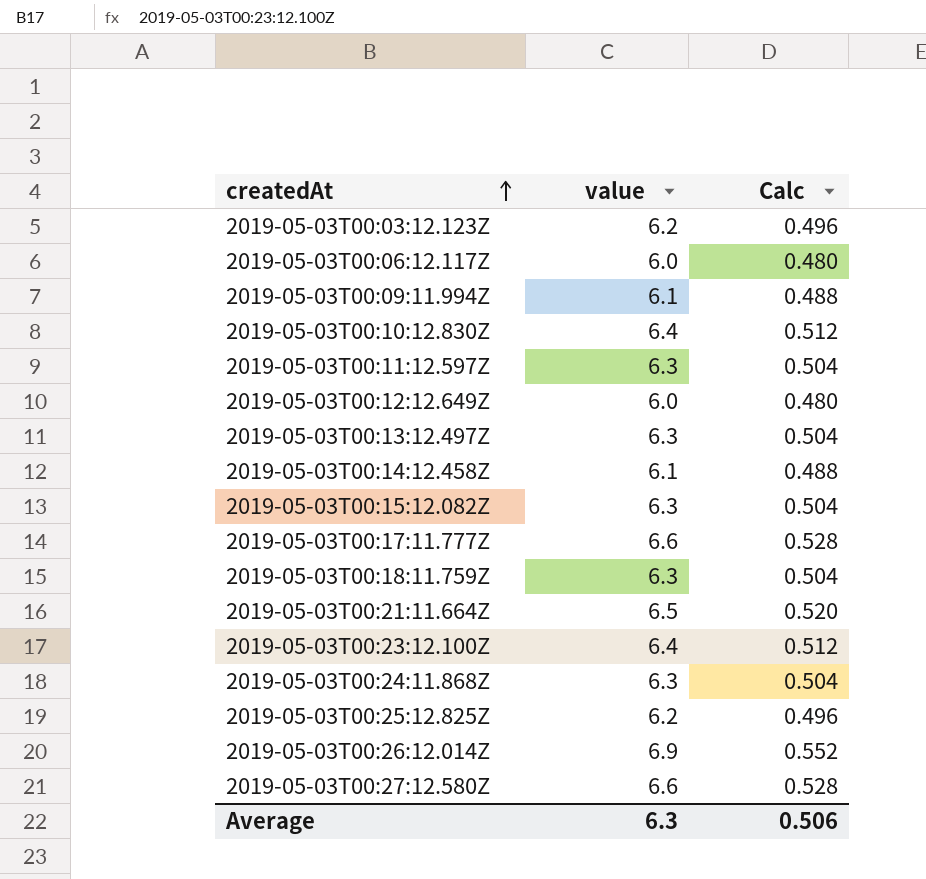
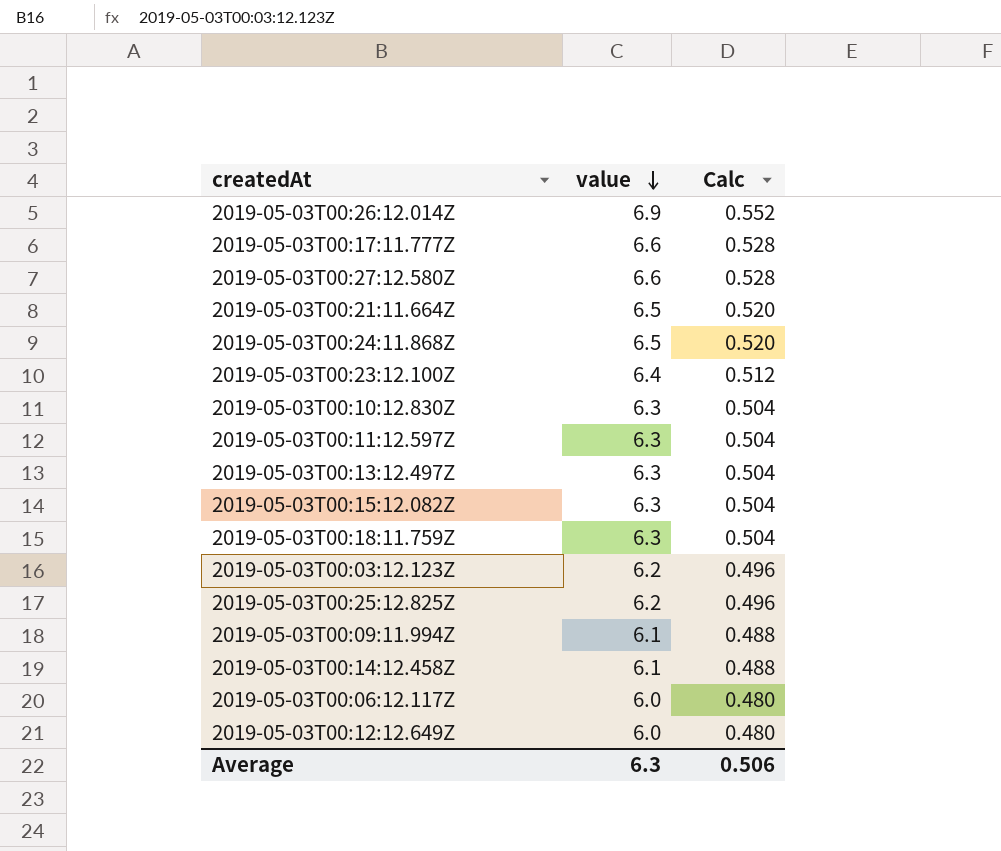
row order: createdAt ascending -> value descending
2019-05-03T00:24:11.868Z | value: 6.3 -> 6.5
2019-05-03T00:24:11.868Z | Calc: 0.504 -> 0.520
2019-05-03T00:10:12.830Z | value: 6.4 -> 6.3
2019-05-03T00:10:12.830Z | Calc: 0.512 -> 0.504

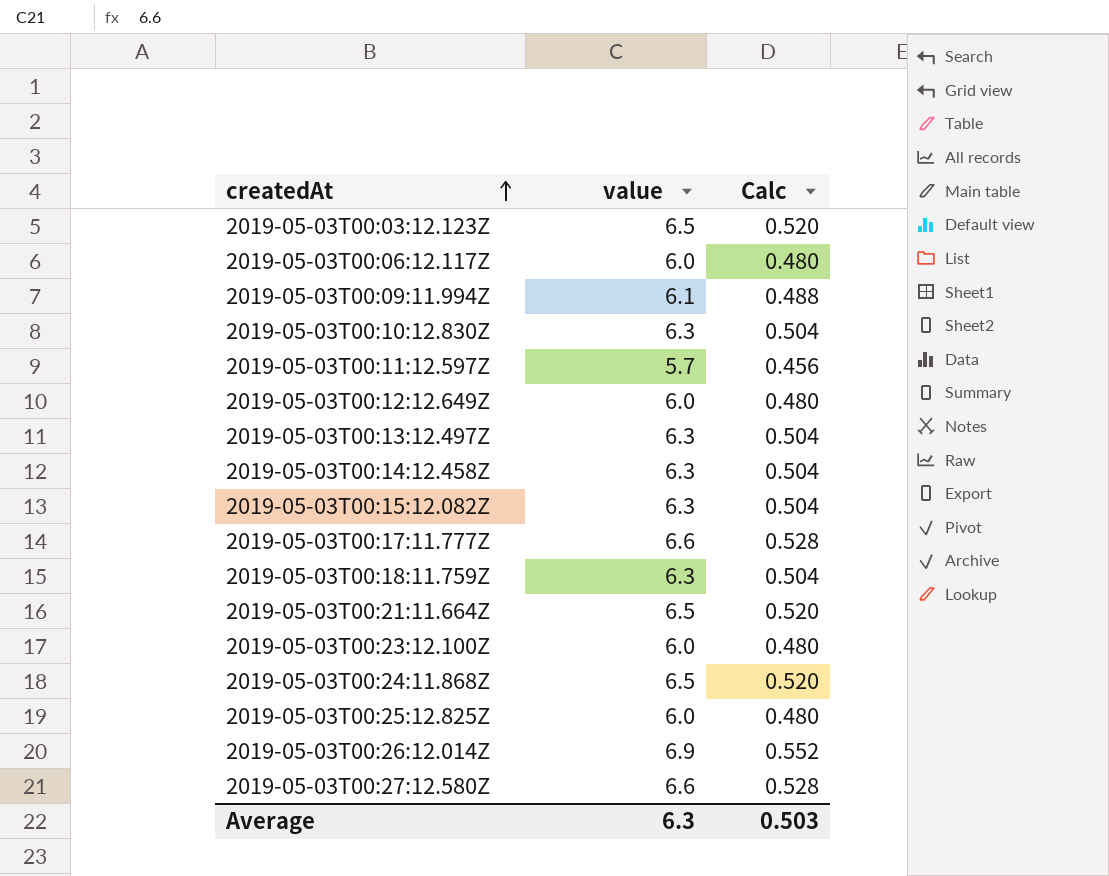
row order: value descending -> createdAt ascending
2019-05-03T00:03:12.123Z | value: 6.2 -> 6.5
2019-05-03T00:03:12.123Z | Calc: 0.496 -> 0.520
2019-05-03T00:11:12.597Z | value: 6.3 -> 5.7
2019-05-03T00:11:12.597Z | Calc: 0.504 -> 0.456
2019-05-03T00:14:12.458Z | value: 6.1 -> 6.3
2019-05-03T00:14:12.458Z | Calc: 0.488 -> 0.504
2019-05-03T00:23:12.100Z | value: 6.4 -> 6.0
2019-05-03T00:23:12.100Z | Calc: 0.512 -> 0.480
2019-05-03T00:25:12.825Z | value: 6.2 -> 6.0
2019-05-03T00:25:12.825Z | Calc: 0.496 -> 0.480
Average | Calc: 0.506 -> 0.503

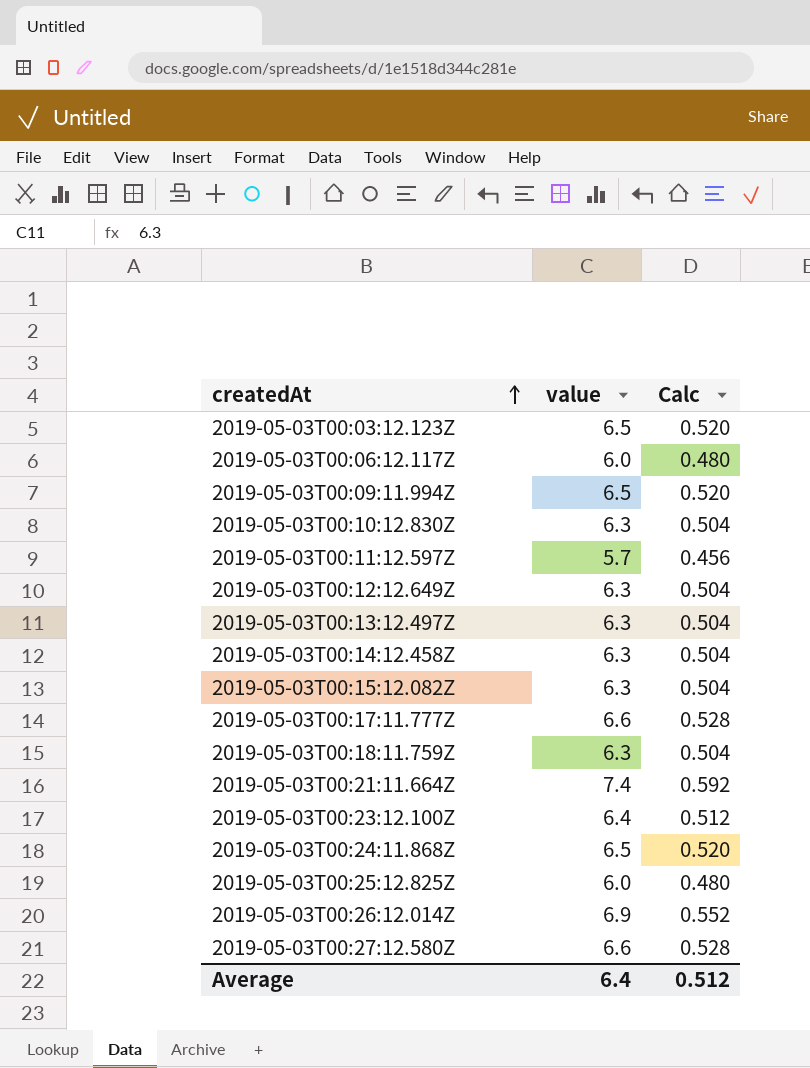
2019-05-03T00:09:11.994Z | value: 6.1 -> 6.5
2019-05-03T00:09:11.994Z | Calc: 0.488 -> 0.520
2019-05-03T00:12:12.649Z | value: 6.0 -> 6.3
2019-05-03T00:12:12.649Z | Calc: 0.480 -> 0.504
2019-05-03T00:21:11.664Z | value: 6.5 -> 7.4
2019-05-03T00:21:11.664Z | Calc: 0.520 -> 0.592
2019-05-03T00:23:12.100Z | value: 6.0 -> 6.4
2019-05-03T00:23:12.100Z | Calc: 0.480 -> 0.512
Average | value: 6.3 -> 6.4
Average | Calc: 0.503 -> 0.512

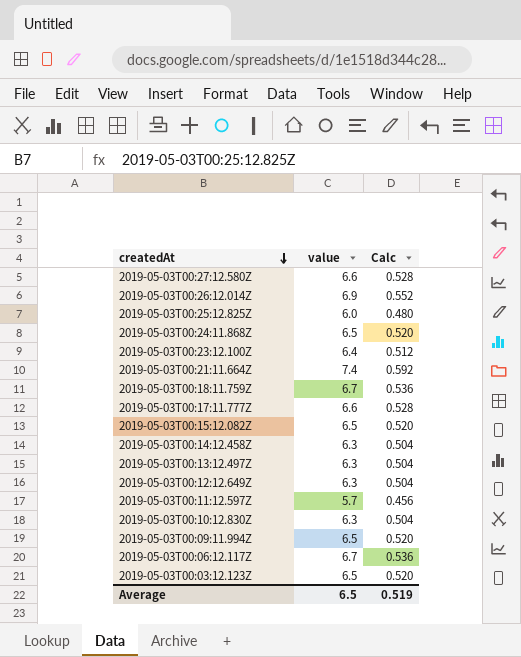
row order: createdAt ascending -> createdAt descending
2019-05-03T00:18:11.759Z | value: 6.3 -> 6.7
2019-05-03T00:18:11.759Z | Calc: 0.504 -> 0.536
2019-05-03T00:15:12.082Z | value: 6.3 -> 6.5
2019-05-03T00:15:12.082Z | Calc: 0.504 -> 0.520
2019-05-03T00:06:12.117Z | value: 6.0 -> 6.7
2019-05-03T00:06:12.117Z | Calc: 0.480 -> 0.536
Average | value: 6.4 -> 6.5
Average | Calc: 0.512 -> 0.519

